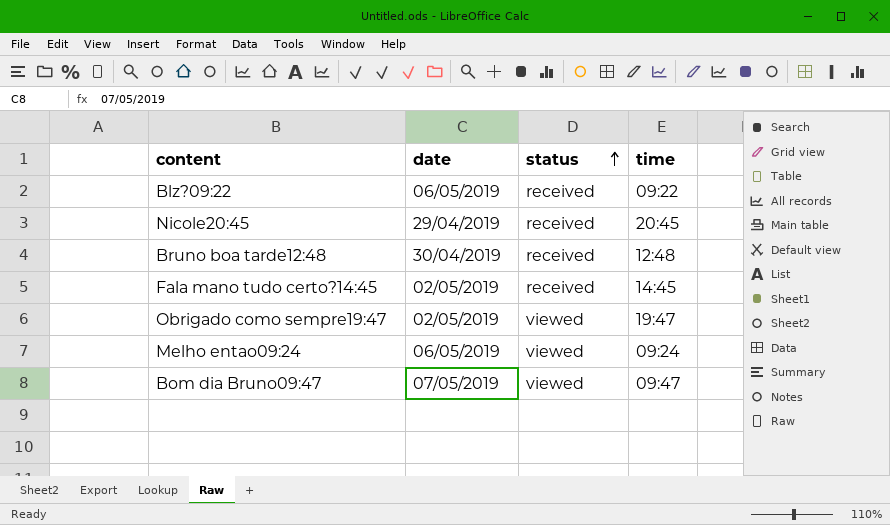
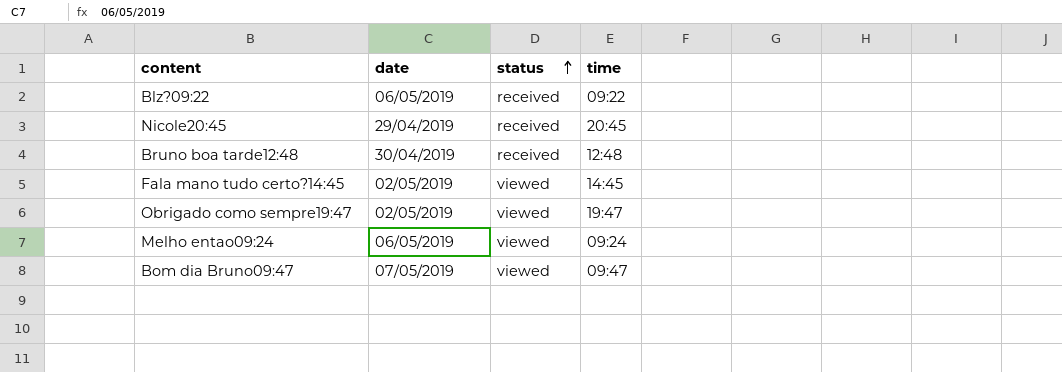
Fala mano tudo certo?14:45 | status: received -> viewed

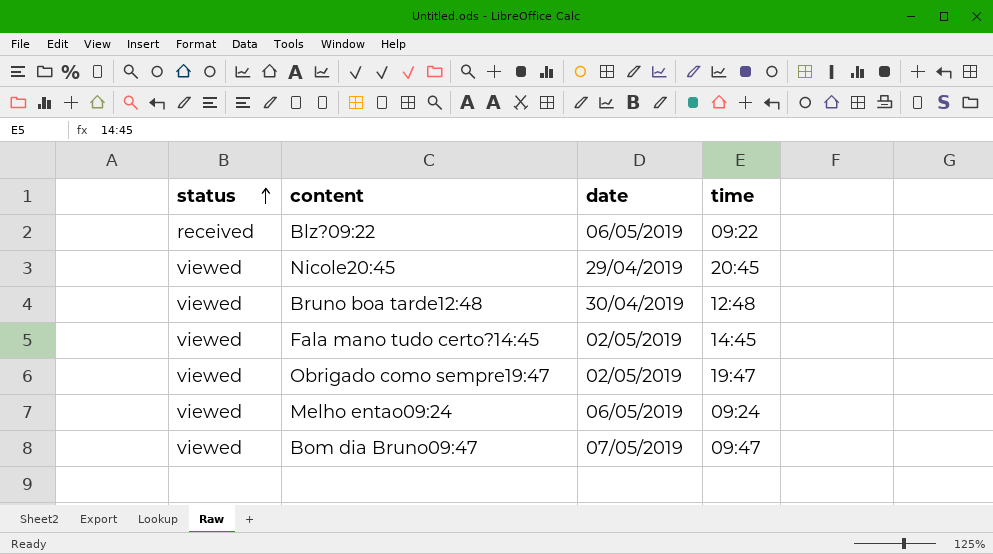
column status | position: 3 -> 1
Nicole20:45 | status: received -> viewed
Bruno boa tarde12:48 | status: received -> viewed

